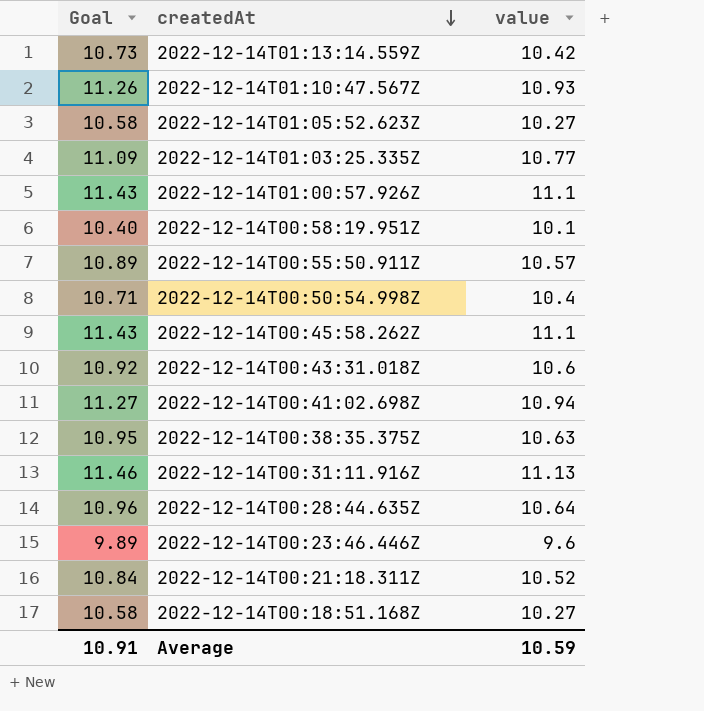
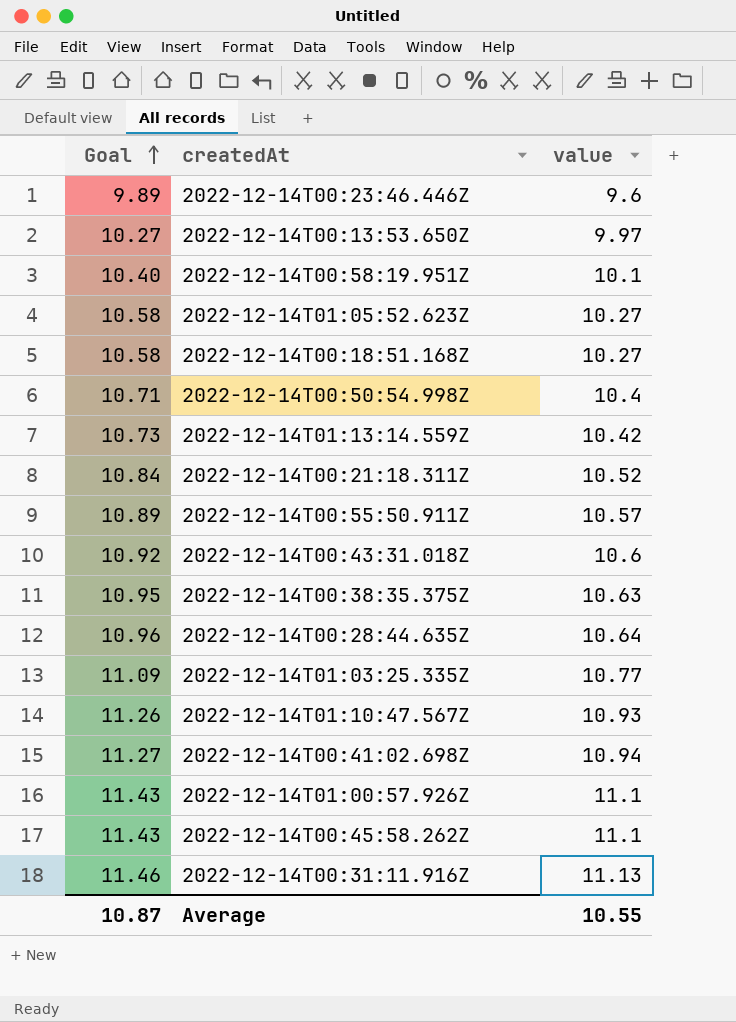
row order: createdAt descending -> Goal ascending
row 2022-12-14T00:13:53.650Z: none -> 10.27 | 9.97
Average | Goal: 10.91 -> 10.87
Average | value: 10.59 -> 10.55

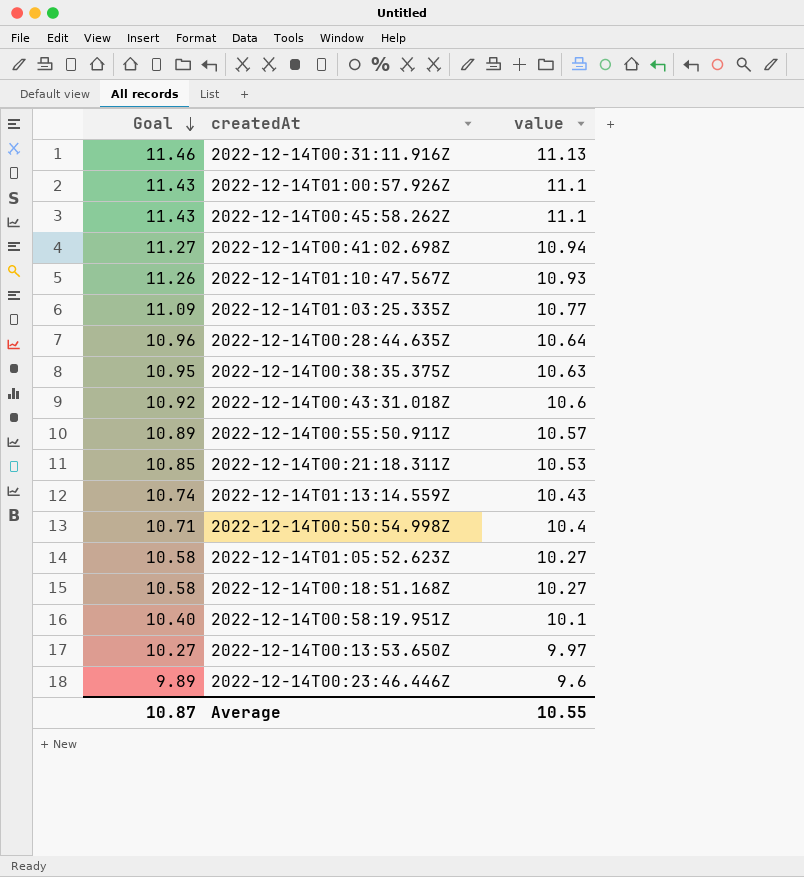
row order: Goal ascending -> Goal descending
2022-12-14T00:21:18.311Z | Goal: 10.84 -> 10.85
2022-12-14T00:21:18.311Z | value: 10.52 -> 10.53
2022-12-14T01:13:14.559Z | Goal: 10.73 -> 10.74
2022-12-14T01:13:14.559Z | value: 10.42 -> 10.43

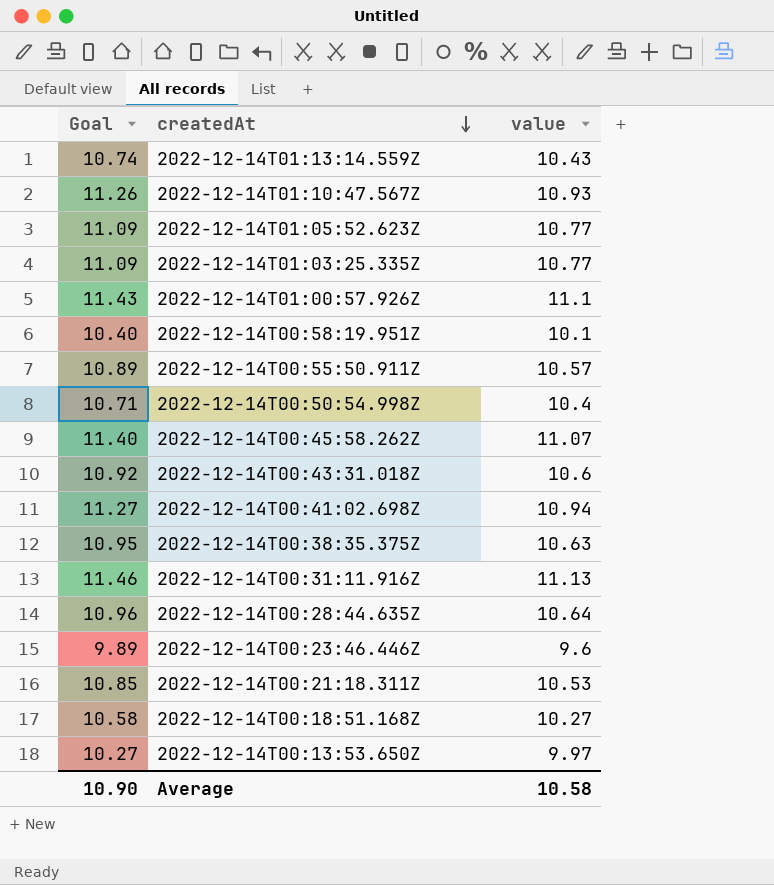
row order: Goal descending -> createdAt descending
2022-12-14T01:05:52.623Z | Goal: 10.58 -> 11.09
2022-12-14T01:05:52.623Z | value: 10.27 -> 10.77
2022-12-14T00:45:58.262Z | Goal: 11.43 -> 11.40
2022-12-14T00:45:58.262Z | value: 11.1 -> 11.07
Average | Goal: 10.87 -> 10.90
Average | value: 10.55 -> 10.58

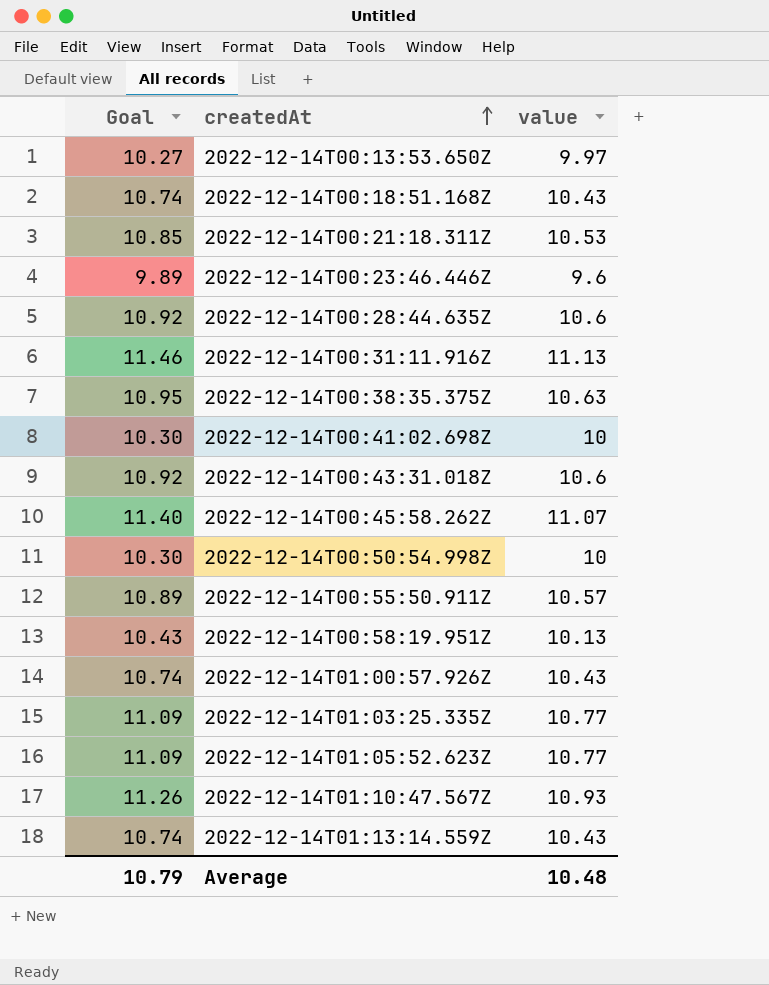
row order: createdAt descending -> createdAt ascending
2022-12-14T00:18:51.168Z | Goal: 10.58 -> 10.74
2022-12-14T00:18:51.168Z | value: 10.27 -> 10.43
2022-12-14T00:28:44.635Z | Goal: 10.96 -> 10.92
2022-12-14T00:28:44.635Z | value: 10.64 -> 10.6
2022-12-14T00:41:02.698Z | Goal: 11.27 -> 10.30
2022-12-14T00:41:02.698Z | value: 10.94 -> 10
2022-12-14T00:50:54.998Z | Goal: 10.71 -> 10.30
2022-12-14T00:50:54.998Z | value: 10.4 -> 10
2022-12-14T00:58:19.951Z | Goal: 10.40 -> 10.43
2022-12-14T00:58:19.951Z | value: 10.1 -> 10.13
2022-12-14T01:00:57.926Z | Goal: 11.43 -> 10.74
2022-12-14T01:00:57.926Z | value: 11.1 -> 10.43
Average | Goal: 10.90 -> 10.79
Average | value: 10.58 -> 10.48

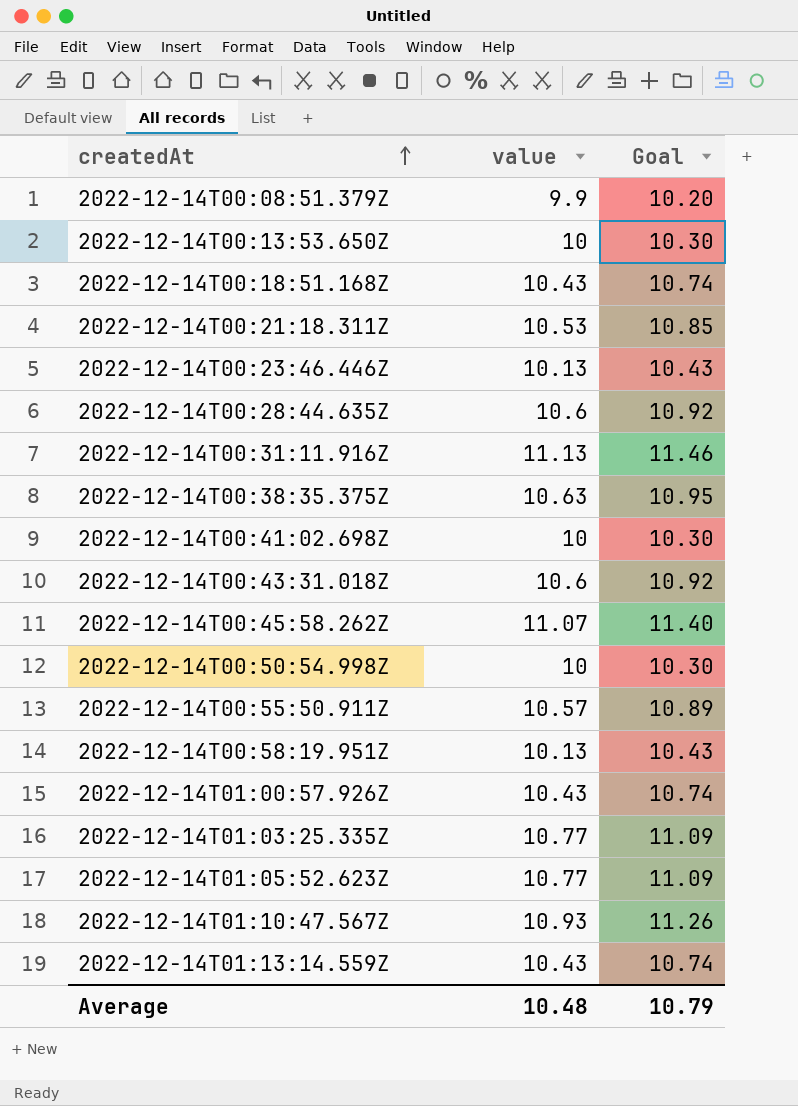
column Goal | position: 1 -> 3
row 2022-12-14T00:08:51.379Z: none -> 9.9 | 10.20
2022-12-14T00:13:53.650Z | value: 9.97 -> 10
2022-12-14T00:13:53.650Z | Goal: 10.27 -> 10.30
2022-12-14T00:23:46.446Z | value: 9.6 -> 10.13
2022-12-14T00:23:46.446Z | Goal: 9.89 -> 10.43

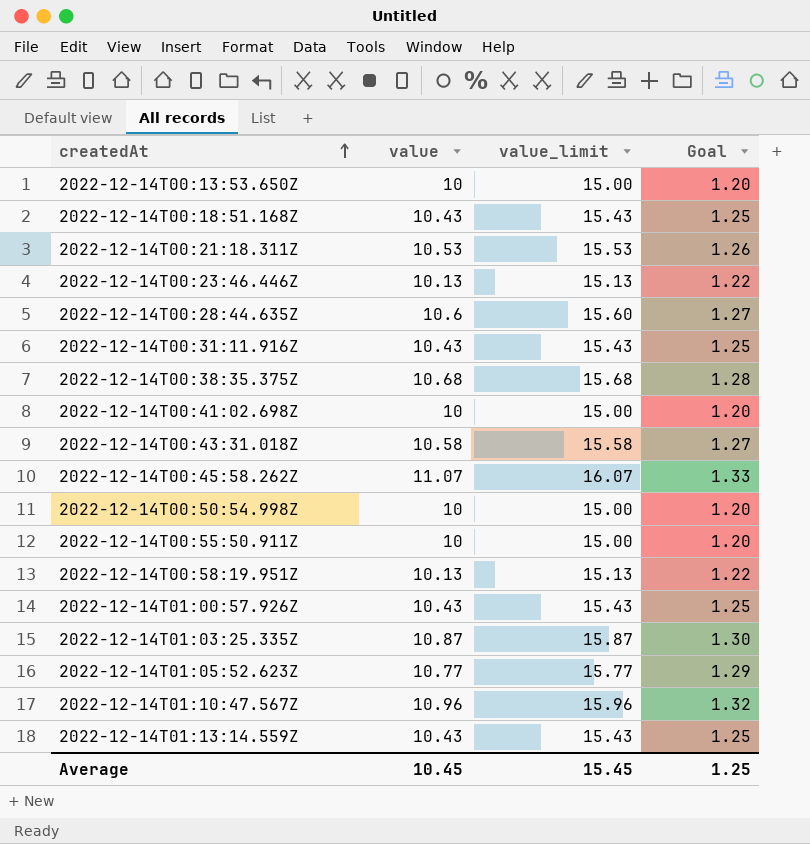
column value_limit | formula: none -> [value] + 5
column Goal | formula: [value] * 1.03 -> [value] * 0.12
row 2022-12-14T00:08:51.379Z: 9.9 | 10.20 -> none
2022-12-14T00:31:11.916Z | value: 11.13 -> 10.43
2022-12-14T00:38:35.375Z | value: 10.63 -> 10.68
2022-12-14T00:43:31.018Z | value: 10.6 -> 10.58
2022-12-14T00:55:50.911Z | value: 10.57 -> 10
2022-12-14T01:03:25.335Z | value: 10.77 -> 10.87
2022-12-14T01:10:47.567Z | value: 10.93 -> 10.96
Average | value: 10.48 -> 10.45
Average | Goal: 10.79 -> 1.25

